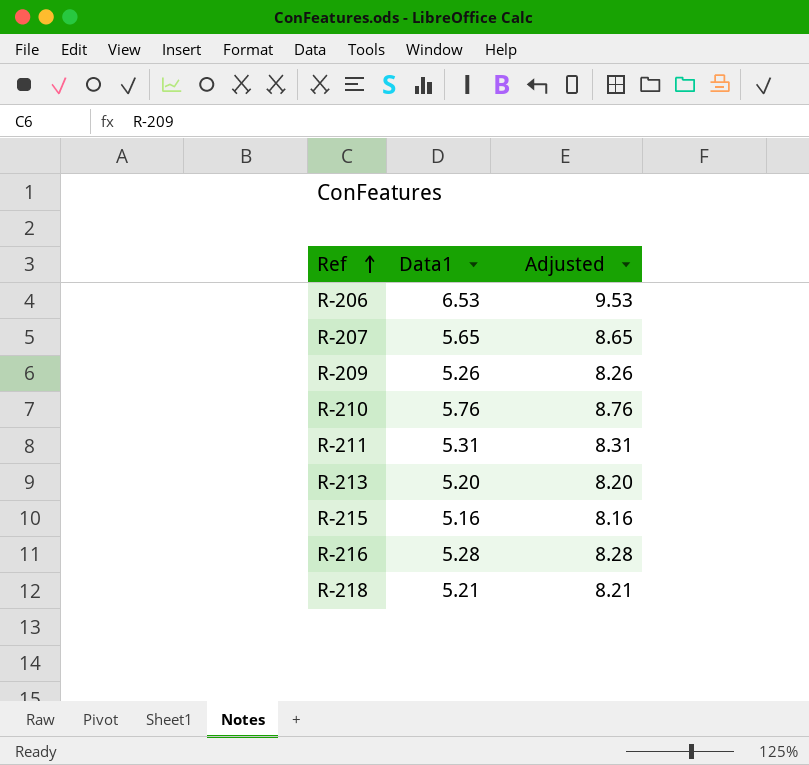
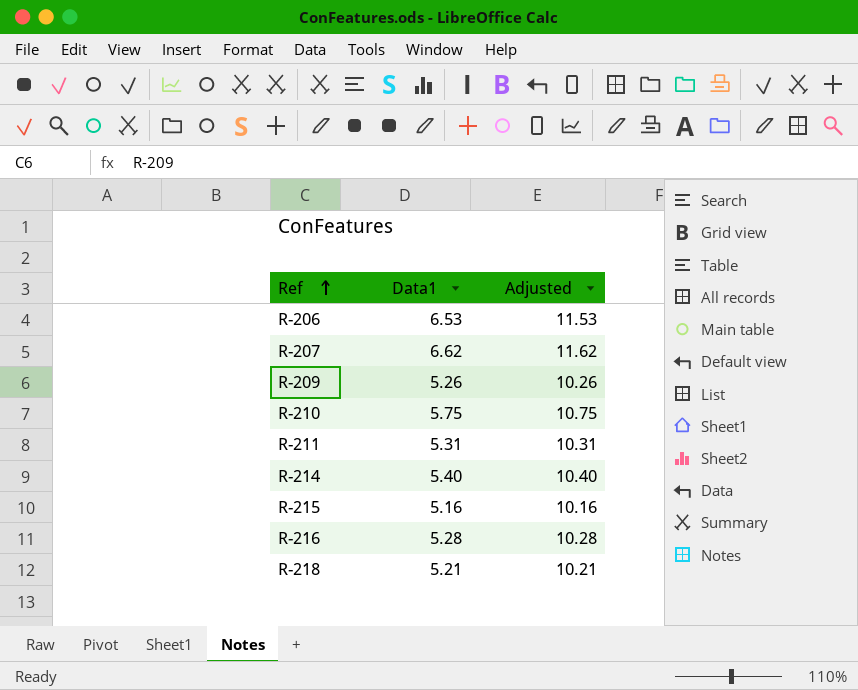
column Adjusted | formula: [Data1] + 3 -> [Data1] + 5
row R-213: 5.20 | 8.20 -> none
R-207 | Data1: 5.65 -> 6.62
R-210 | Data1: 5.76 -> 5.75
row R-214: none -> 5.40 | 10.40

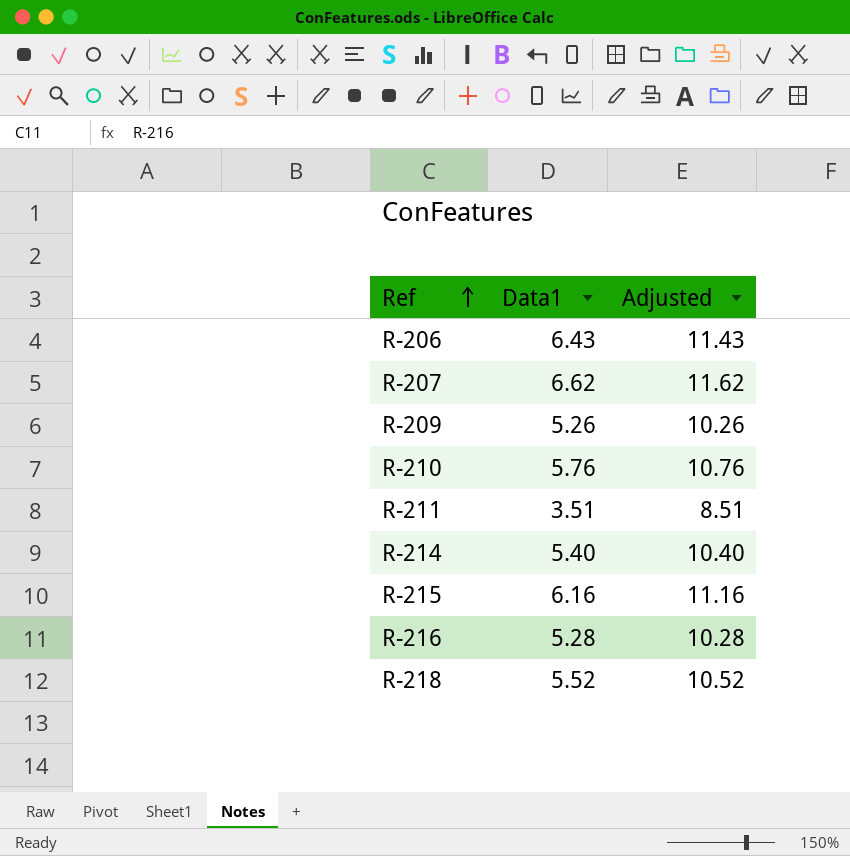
R-206 | Data1: 6.53 -> 6.43
R-206 | Adjusted: 11.53 -> 11.43
R-210 | Data1: 5.75 -> 5.76
R-210 | Adjusted: 10.75 -> 10.76
R-211 | Data1: 5.31 -> 3.51
R-211 | Adjusted: 10.31 -> 8.51
R-215 | Data1: 5.16 -> 6.16
R-215 | Adjusted: 10.16 -> 11.16
R-218 | Data1: 5.21 -> 5.52
R-218 | Adjusted: 10.21 -> 10.52

